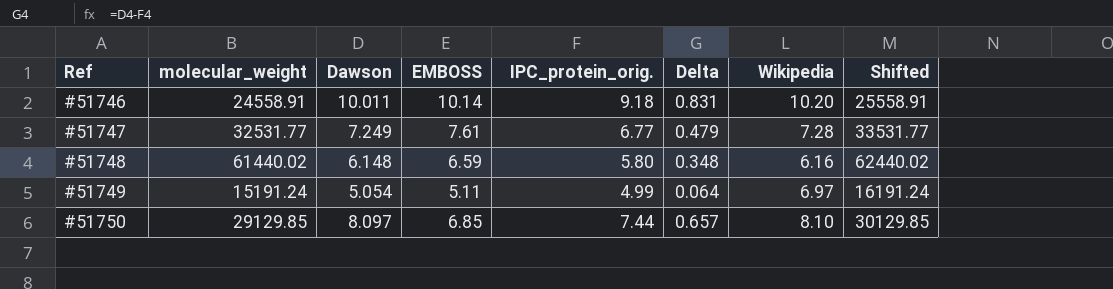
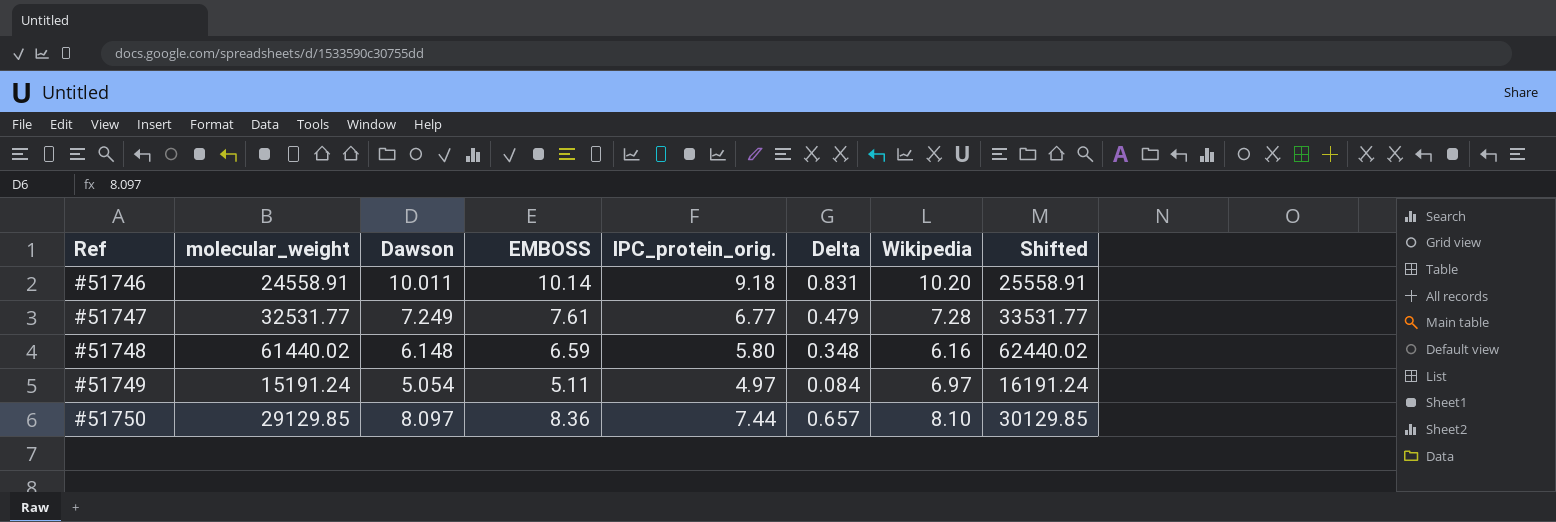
#51749 | IPC_protein_orig.: 4.99 -> 4.97
#51749 | Delta: 0.064 -> 0.084
#51750 | EMBOSS: 6.85 -> 8.36

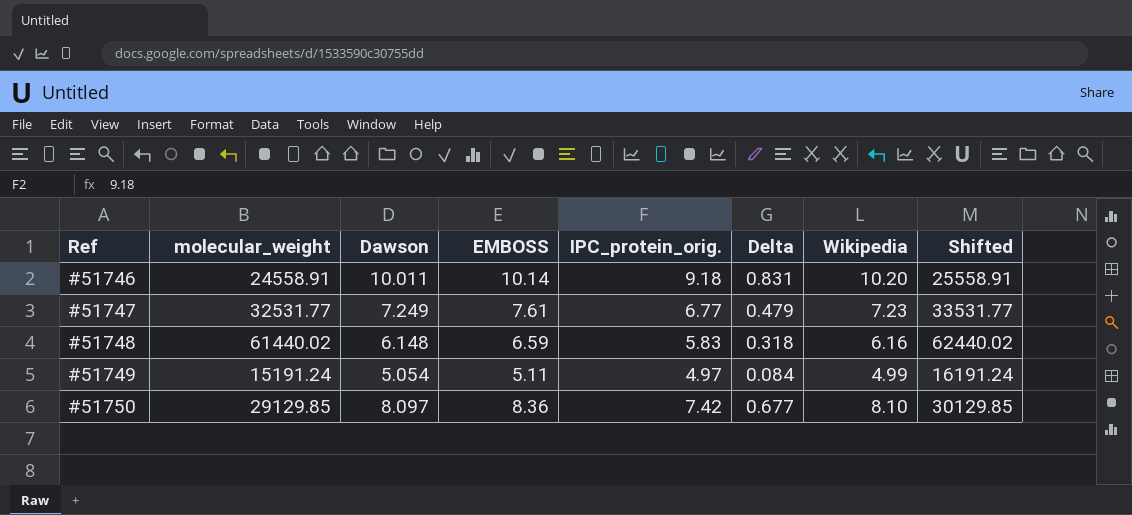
#51747 | Wikipedia: 7.28 -> 7.23
#51748 | IPC_protein_orig.: 5.80 -> 5.83
#51748 | Delta: 0.348 -> 0.318
#51749 | Wikipedia: 6.97 -> 4.99
#51750 | IPC_protein_orig.: 7.44 -> 7.42
#51750 | Delta: 0.657 -> 0.677

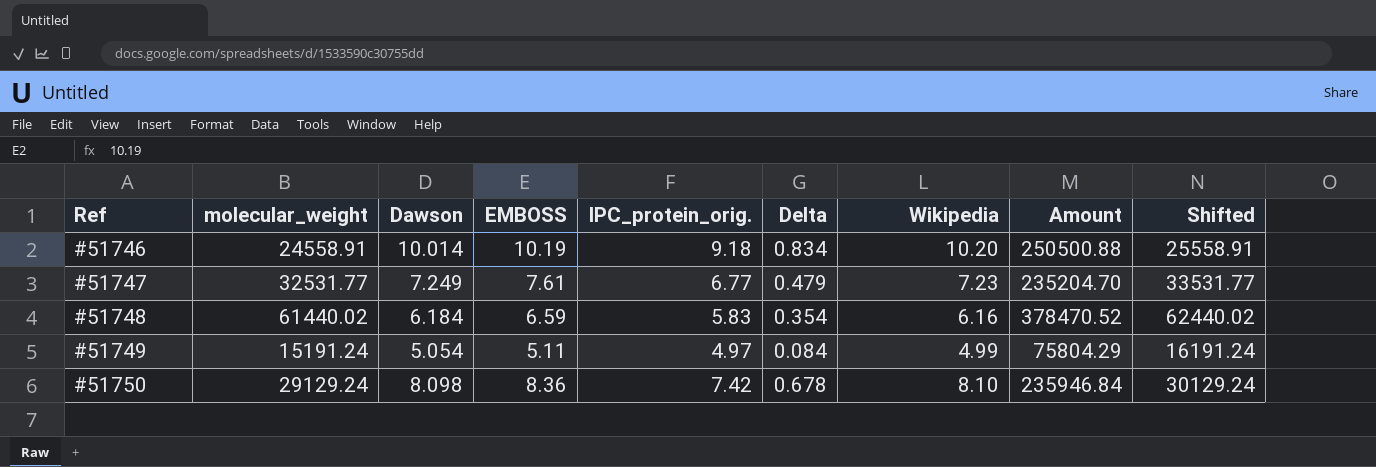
column Amount | formula: none -> [molecular_weight] * [Wikipedia]
#51746 | Dawson: 10.011 -> 10.014
#51746 | EMBOSS: 10.14 -> 10.19
#51746 | Delta: 0.831 -> 0.834
#51748 | Dawson: 6.148 -> 6.184
#51748 | Delta: 0.318 -> 0.354
#51750 | molecular_weight: 29129.85 -> 29129.24
#51750 | Dawson: 8.097 -> 8.098
#51750 | Delta: 0.677 -> 0.678
#51750 | Shifted: 30129.85 -> 30129.24

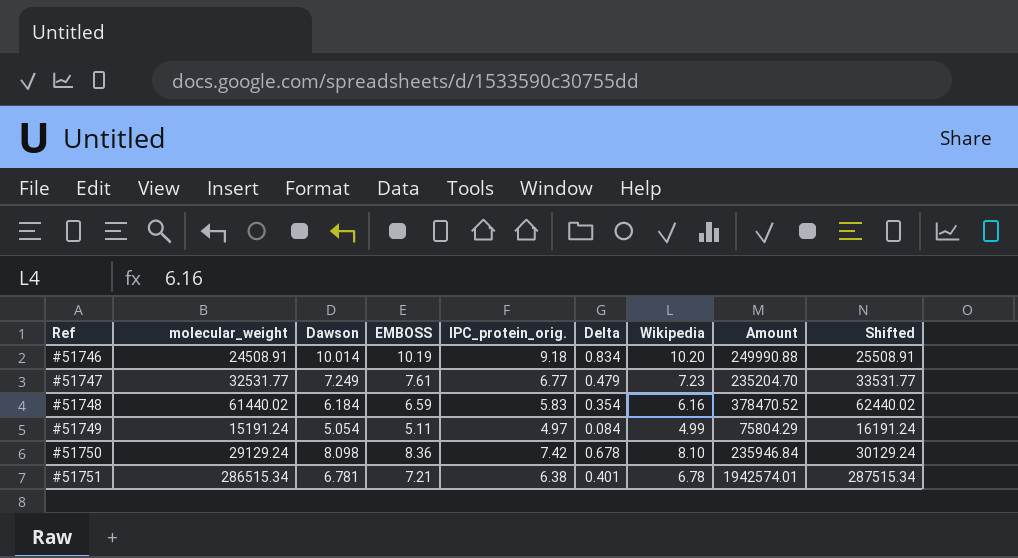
#51746 | molecular_weight: 24558.91 -> 24508.91
#51746 | Amount: 250500.88 -> 249990.88
#51746 | Shifted: 25558.91 -> 25508.91
row #51751: none -> 286515.34 | 6.781 | 7.21 | 6.38 | 0.401 | 6.78 | 1942574.01 | 287515.34

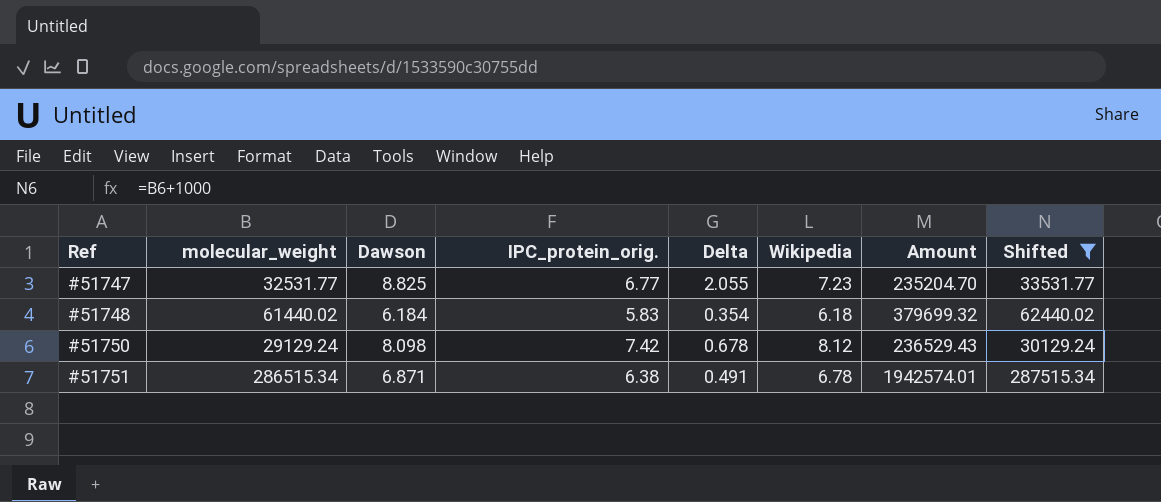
filter: none -> Shifted >= 30129.24
column EMBOSS | position: 4 -> none
#51747 | Dawson: 7.249 -> 8.825
#51747 | Delta: 0.479 -> 2.055
#51748 | Wikipedia: 6.16 -> 6.18
#51748 | Amount: 378470.52 -> 379699.32
#51750 | Wikipedia: 8.10 -> 8.12
#51750 | Amount: 235946.84 -> 236529.43
#51751 | Dawson: 6.781 -> 6.871
#51751 | Delta: 0.401 -> 0.491

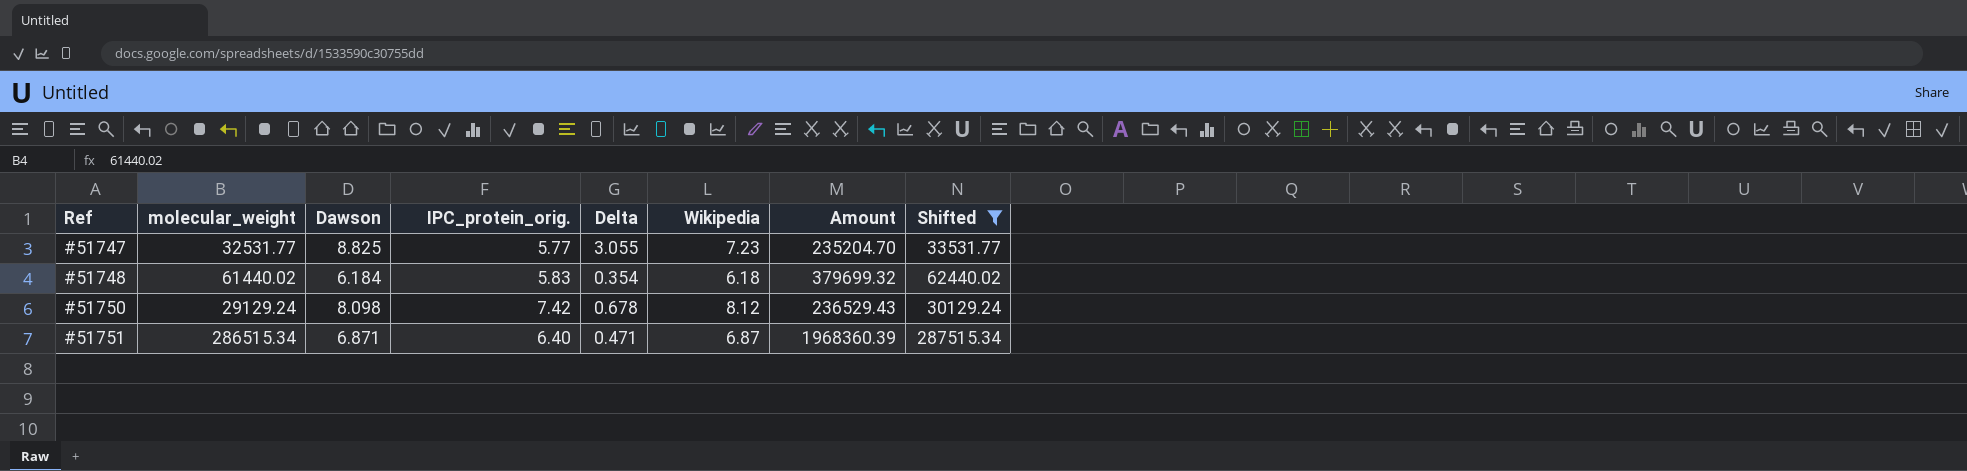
#51747 | IPC_protein_orig.: 6.77 -> 5.77
#51747 | Delta: 2.055 -> 3.055
#51751 | IPC_protein_orig.: 6.38 -> 6.40
#51751 | Delta: 0.491 -> 0.471
#51751 | Wikipedia: 6.78 -> 6.87
#51751 | Amount: 1942574.01 -> 1968360.39

